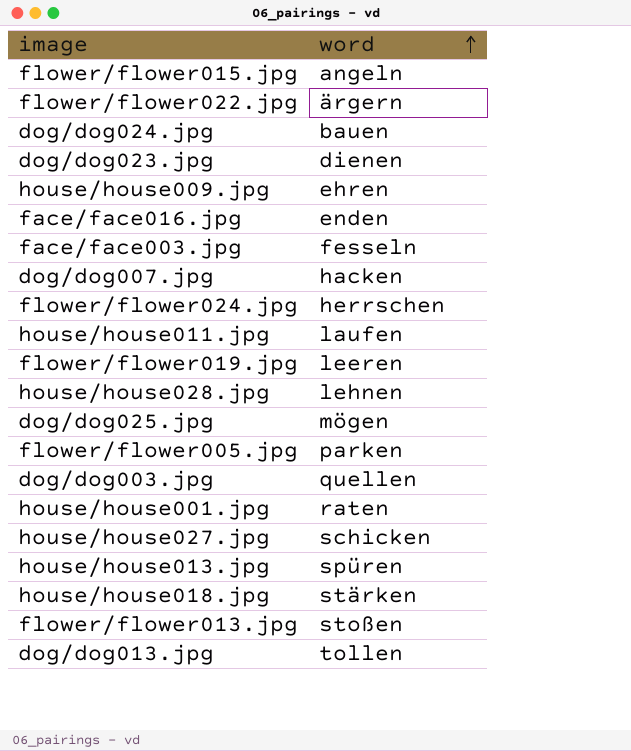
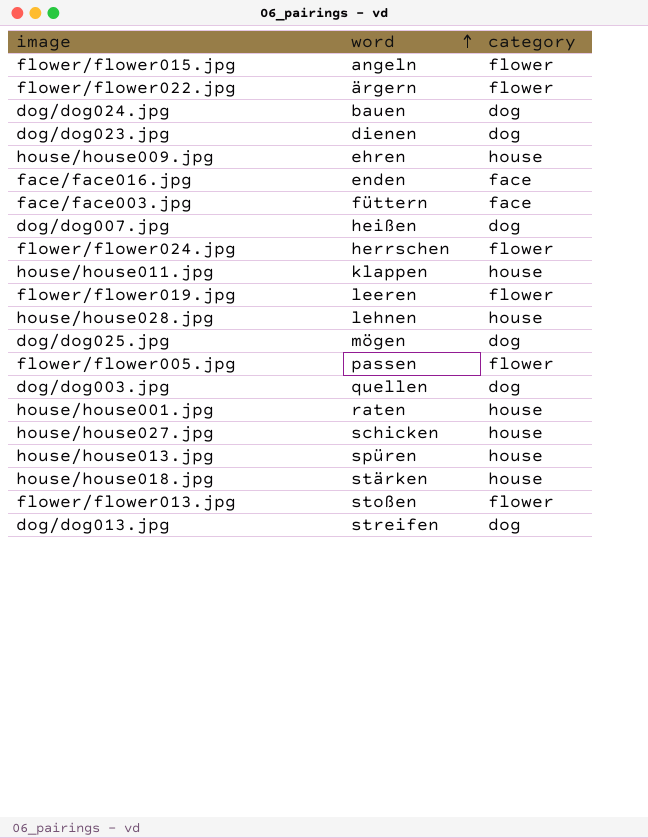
column category | position: none -> 3
face/face003.jpg | word: fesseln -> füttern
dog/dog007.jpg | word: hacken -> heißen
house/house011.jpg | word: laufen -> klappen
flower/flower005.jpg | word: parken -> passen
dog/dog013.jpg | word: tollen -> streifen

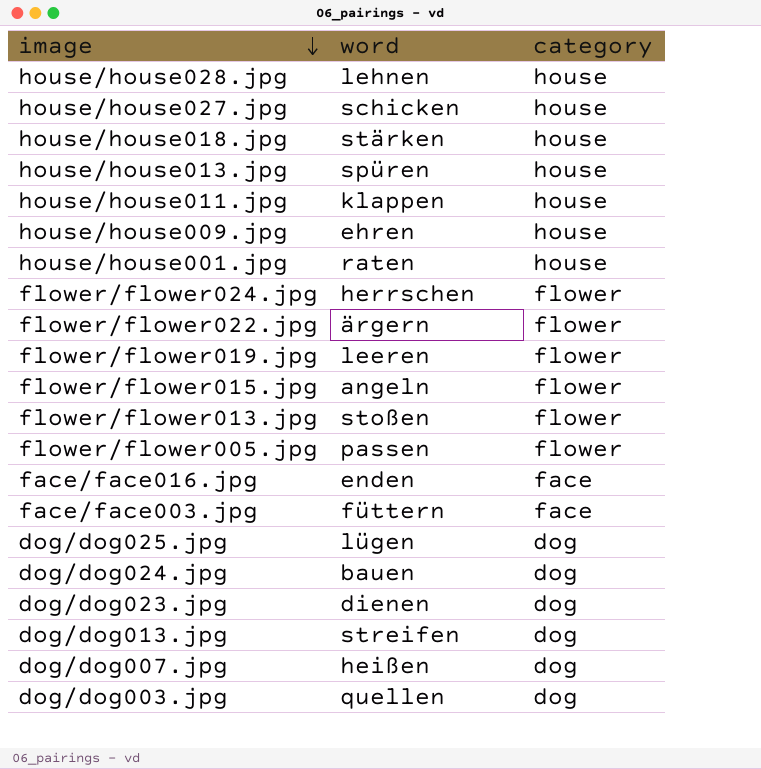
row order: word ascending -> image descending
dog/dog025.jpg | word: mögen -> lügen

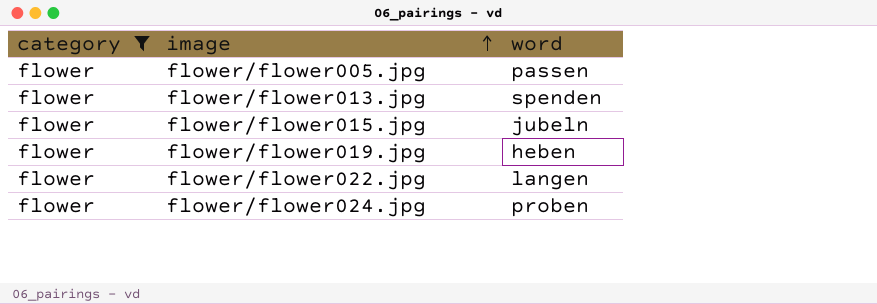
filter: none -> category = flower
row order: image descending -> image ascending
column category | position: 3 -> 1
flower/flower013.jpg | word: stoßen -> spenden
flower/flower015.jpg | word: angeln -> jubeln
flower/flower019.jpg | word: leeren -> heben
flower/flower022.jpg | word: ärgern -> langen
flower/flower024.jpg | word: herrschen -> proben

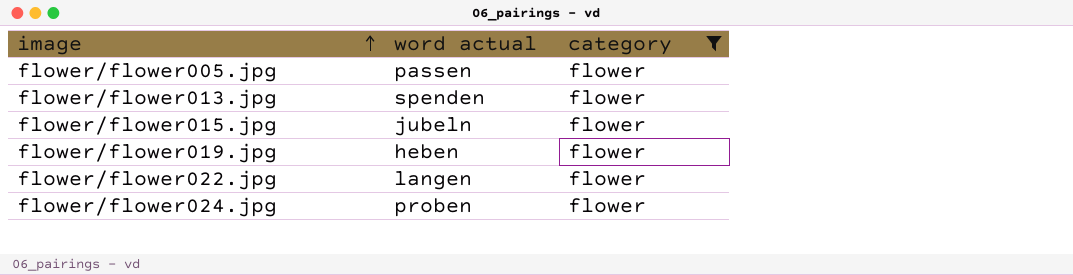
column name: word -> word actual
column category | position: 1 -> 3

